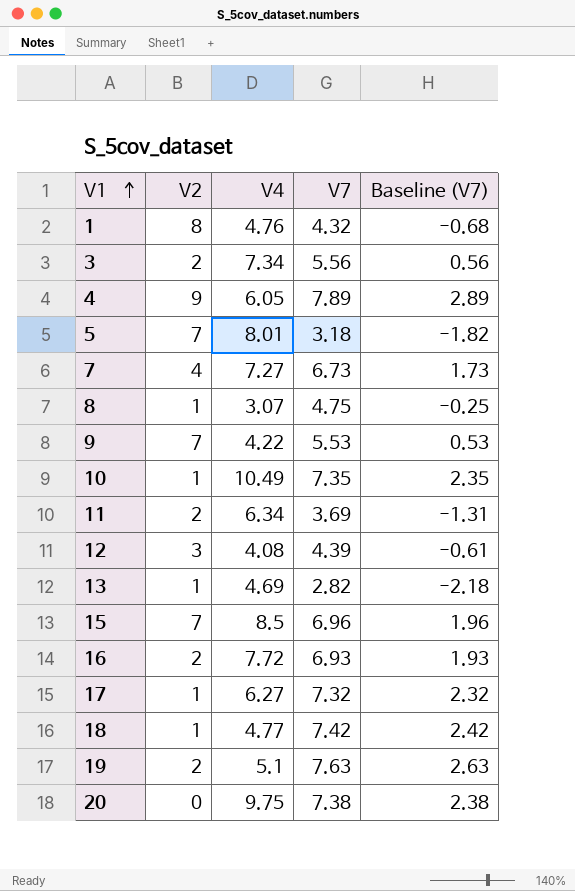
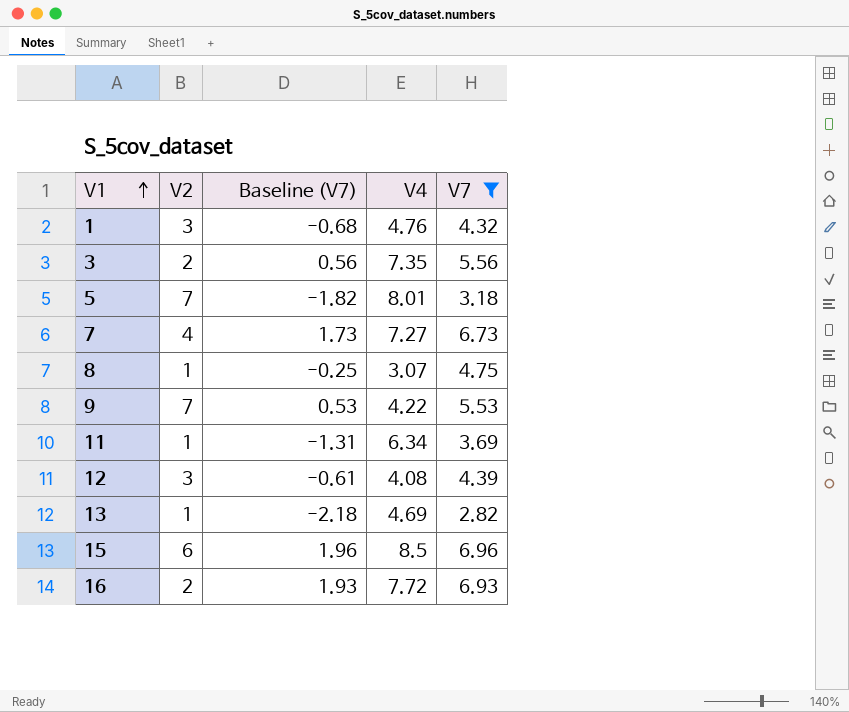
filter: none -> V7 <= 6.96
column Baseline (V7) | position: 5 -> 3
1 | V2: 8 -> 3
3 | V4: 7.34 -> 7.35
11 | V2: 2 -> 1
15 | V2: 7 -> 6

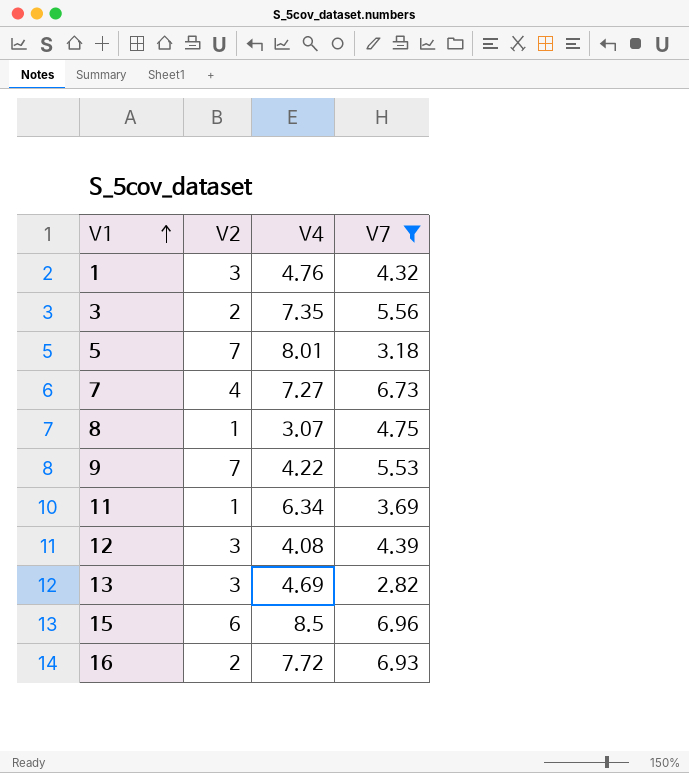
column Baseline (V7) | formula: [V7] - 5 -> none
13 | V2: 1 -> 3

